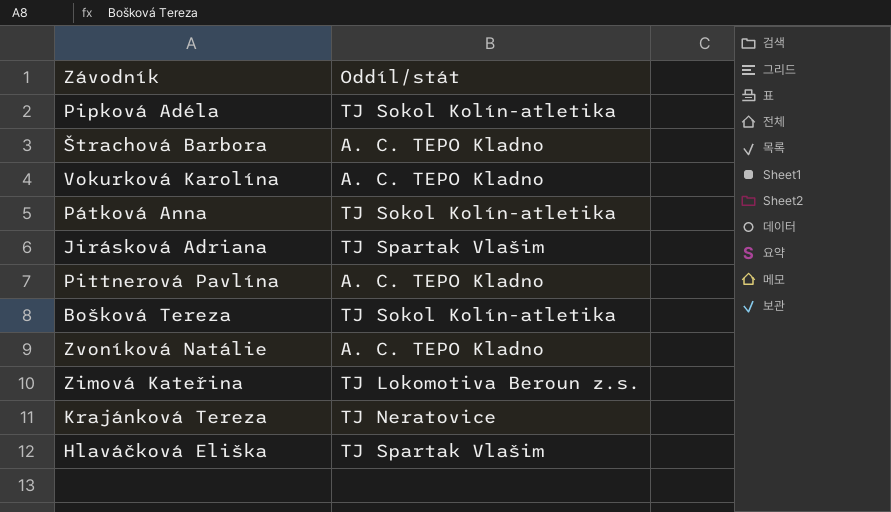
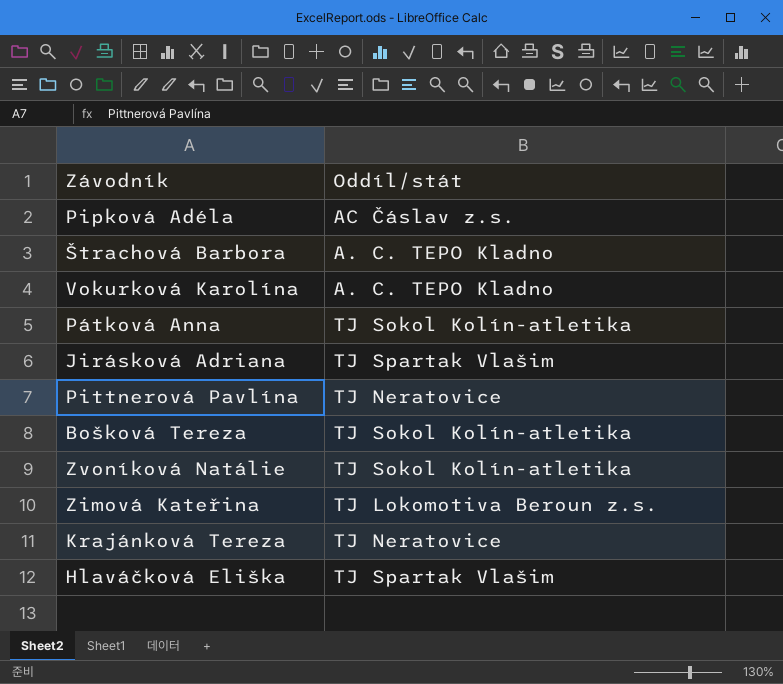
Pipková Adéla | Oddíl/stát: TJ Sokol Kolín-atletika -> AC Čáslav z.s.
Pittnerová Pavlína | Oddíl/stát: A. C. TEPO Kladno -> TJ Neratovice
Zvoníková Natálie | Oddíl/stát: A. C. TEPO Kladno -> TJ Sokol Kolín-atletika

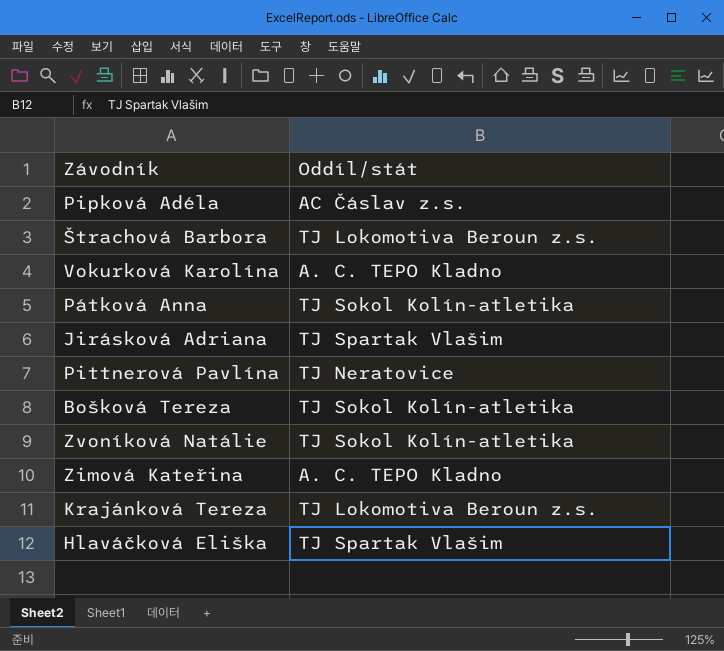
Štrachová Barbora | Oddíl/stát: A. C. TEPO Kladno -> TJ Lokomotiva Beroun z.s.
Zimová Kateřina | Oddíl/stát: TJ Lokomotiva Beroun z.s. -> A. C. TEPO Kladno
Krajánková Tereza | Oddíl/stát: TJ Neratovice -> TJ Lokomotiva Beroun z.s.

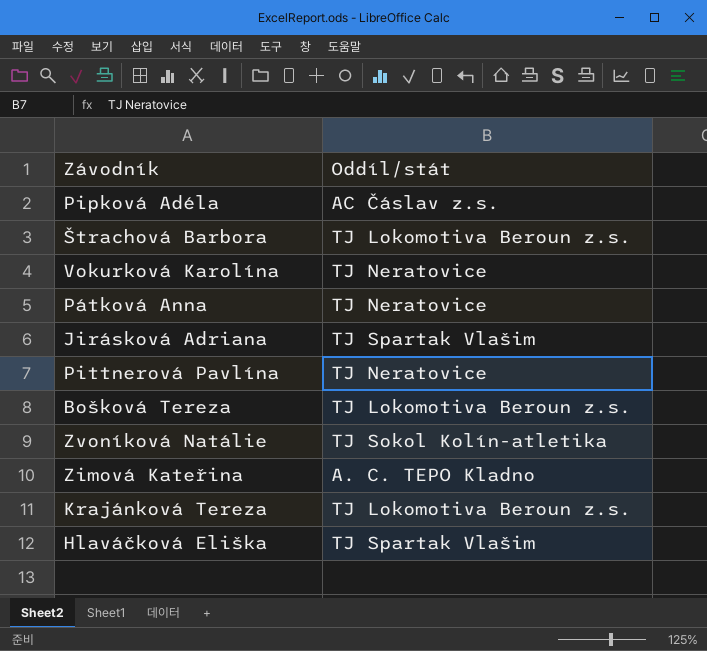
Vokurková Karolína | Oddíl/stát: A. C. TEPO Kladno -> TJ Neratovice
Pátková Anna | Oddíl/stát: TJ Sokol Kolín-atletika -> TJ Neratovice
Bošková Tereza | Oddíl/stát: TJ Sokol Kolín-atletika -> TJ Lokomotiva Beroun z.s.

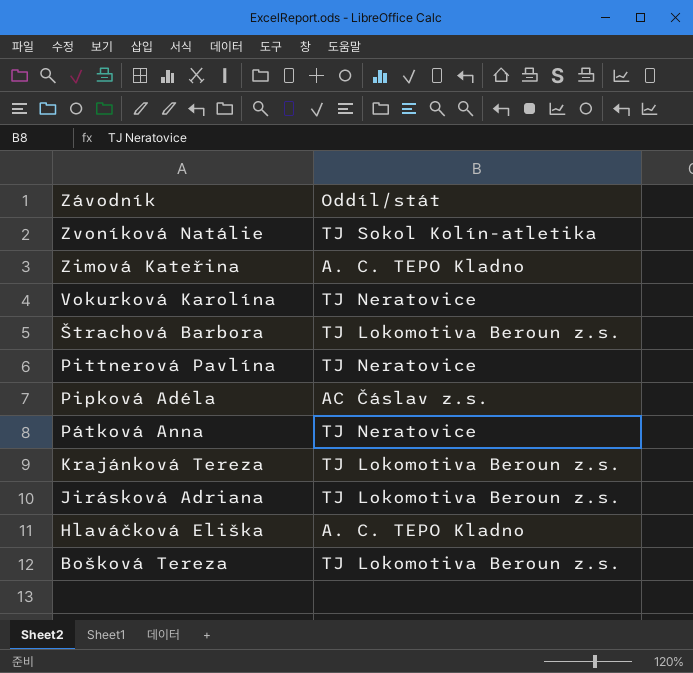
row order: none -> Závodník descending
Jirásková Adriana | Oddíl/stát: TJ Spartak Vlašim -> TJ Lokomotiva Beroun z.s.
Hlaváčková Eliška | Oddíl/stát: TJ Spartak Vlašim -> A. C. TEPO Kladno

